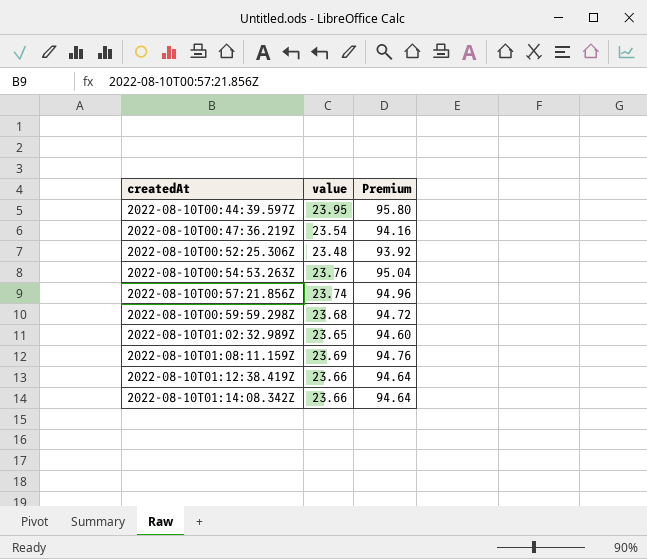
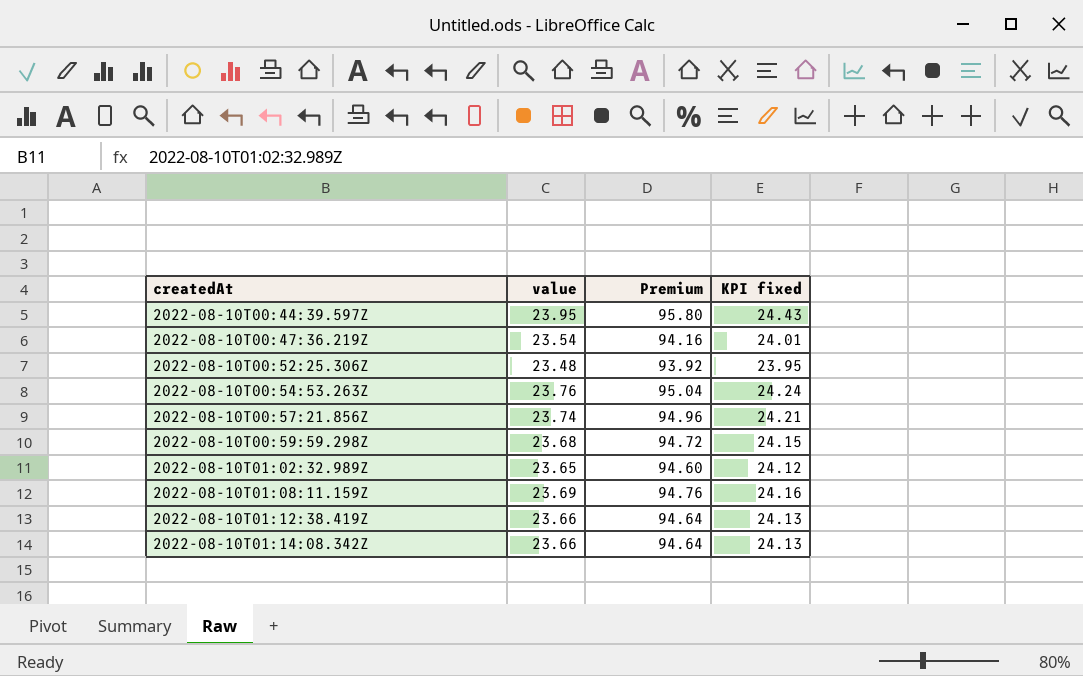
column KPI fixed | formula: none -> [value] * 1.02

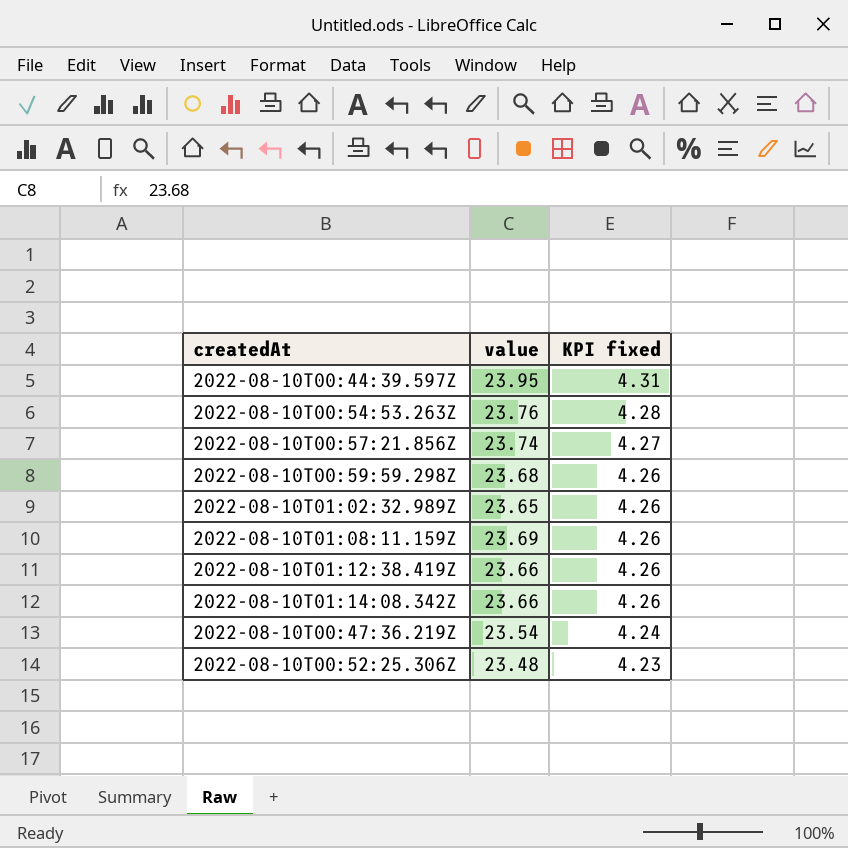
row order: createdAt ascending -> KPI fixed descending
column Premium | formula: [value] * 4 -> none
column KPI fixed | formula: [value] * 1.02 -> [value] * 0.18

